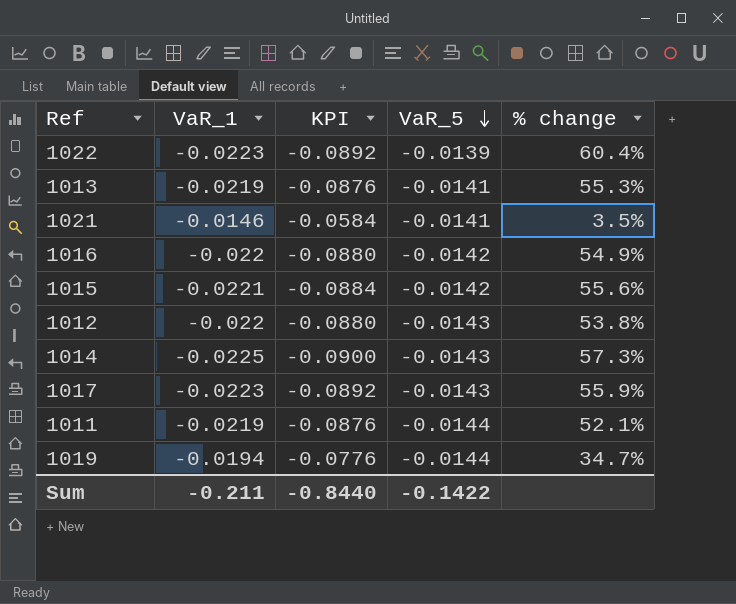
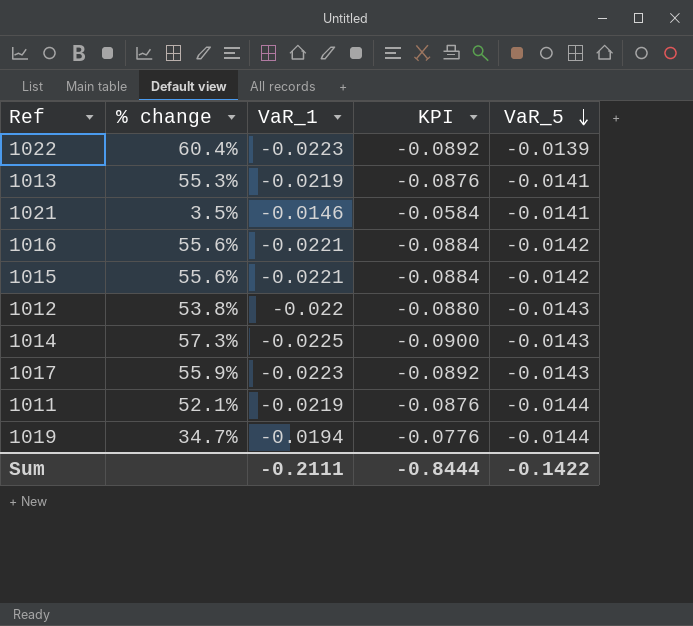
column % change | position: 5 -> 2
1016 | % change: 54.9% -> 55.6%
1016 | VaR_1: -0.022 -> -0.0221
1016 | KPI: -0.0880 -> -0.0884
Sum | VaR_1: -0.211 -> -0.2111
Sum | KPI: -0.8440 -> -0.8444

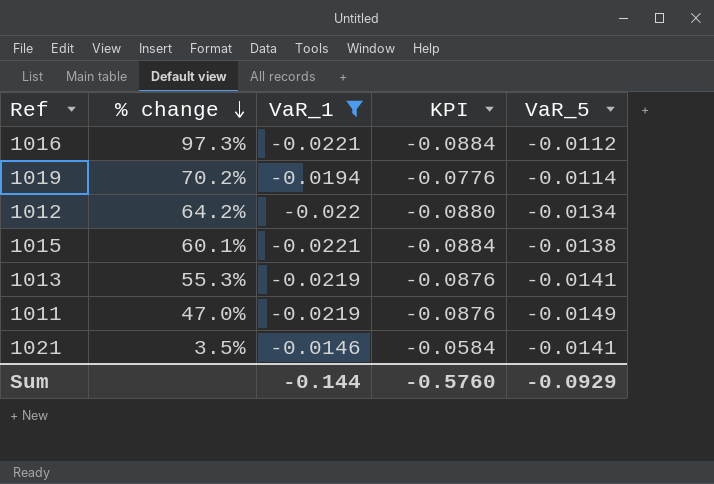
filter: none -> VaR_1 >= -0.0221
row order: VaR_5 descending -> % change descending
1016 | % change: 55.6% -> 97.3%
1016 | VaR_5: -0.0142 -> -0.0112
1019 | % change: 34.7% -> 70.2%
1019 | VaR_5: -0.0144 -> -0.0114
1012 | % change: 53.8% -> 64.2%
1012 | VaR_5: -0.0143 -> -0.0134
1015 | % change: 55.6% -> 60.1%
1015 | VaR_5: -0.0142 -> -0.0138
1011 | % change: 52.1% -> 47.0%
1011 | VaR_5: -0.0144 -> -0.0149
Sum | VaR_1: -0.2111 -> -0.144
Sum | KPI: -0.8444 -> -0.5760
Sum | VaR_5: -0.1422 -> -0.0929

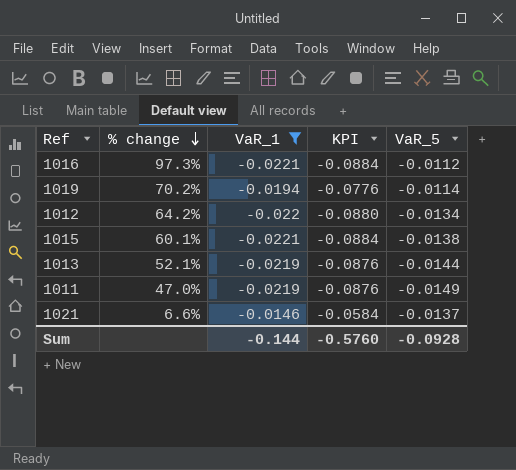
1013 | % change: 55.3% -> 52.1%
1013 | VaR_5: -0.0141 -> -0.0144
1021 | % change: 3.5% -> 6.6%
1021 | VaR_5: -0.0141 -> -0.0137
Sum | VaR_5: -0.0929 -> -0.0928

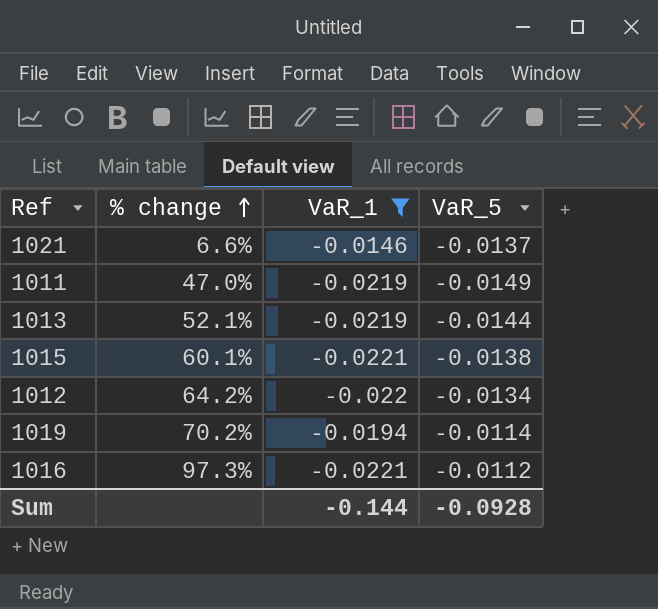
row order: % change descending -> % change ascending
column KPI | formula: [VaR_1] * 4 -> none

